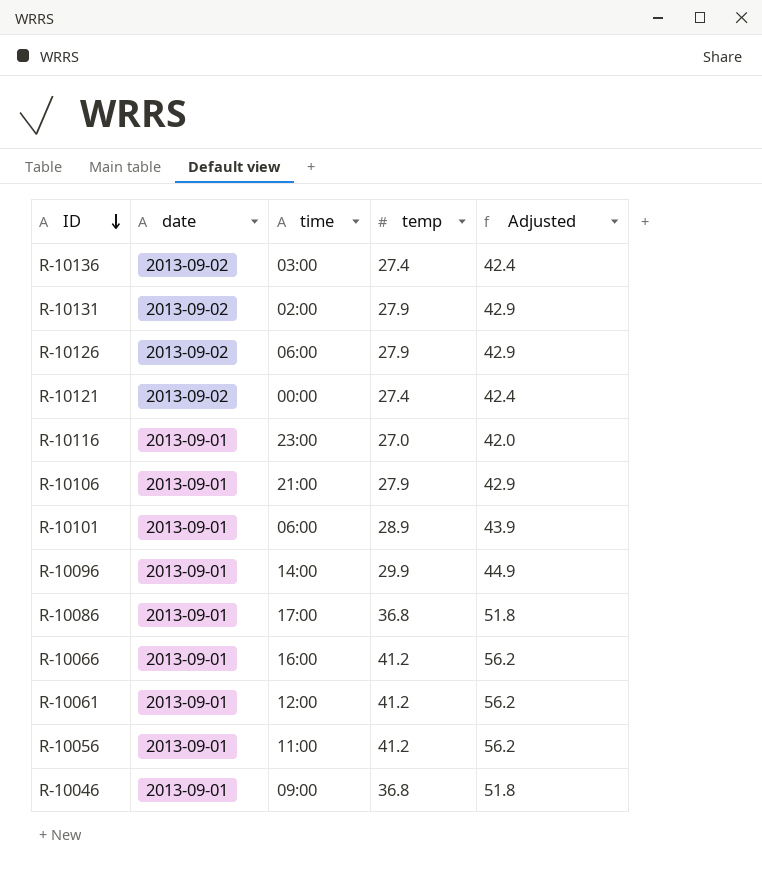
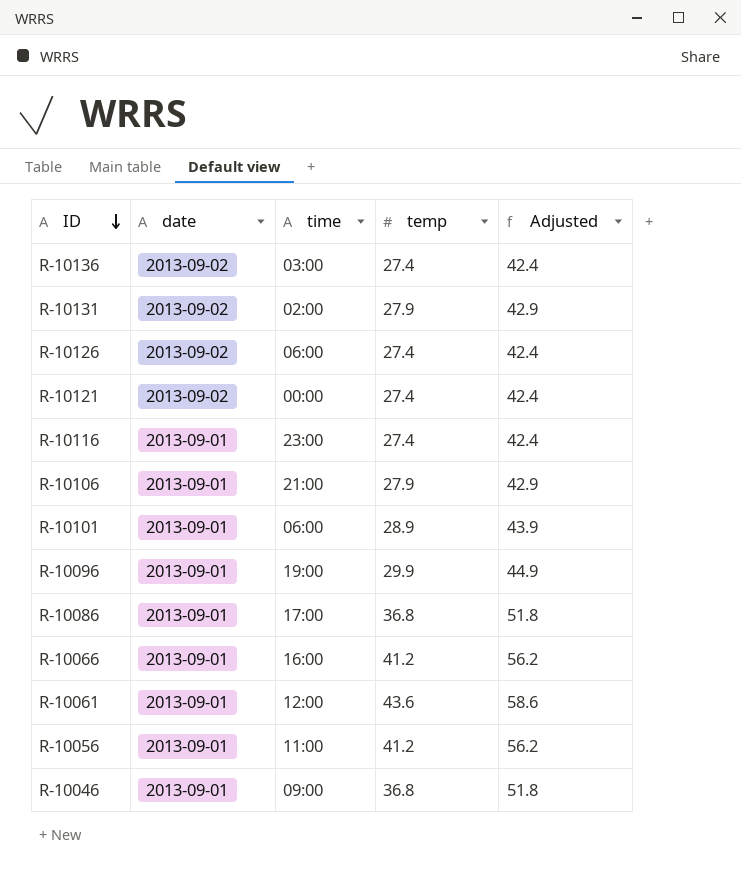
R-10126 | temp: 27.9 -> 27.4
R-10126 | Adjusted: 42.9 -> 42.4
R-10116 | temp: 27.0 -> 27.4
R-10116 | Adjusted: 42.0 -> 42.4
R-10096 | time: 14:00 -> 19:00
R-10061 | temp: 41.2 -> 43.6
R-10061 | Adjusted: 56.2 -> 58.6

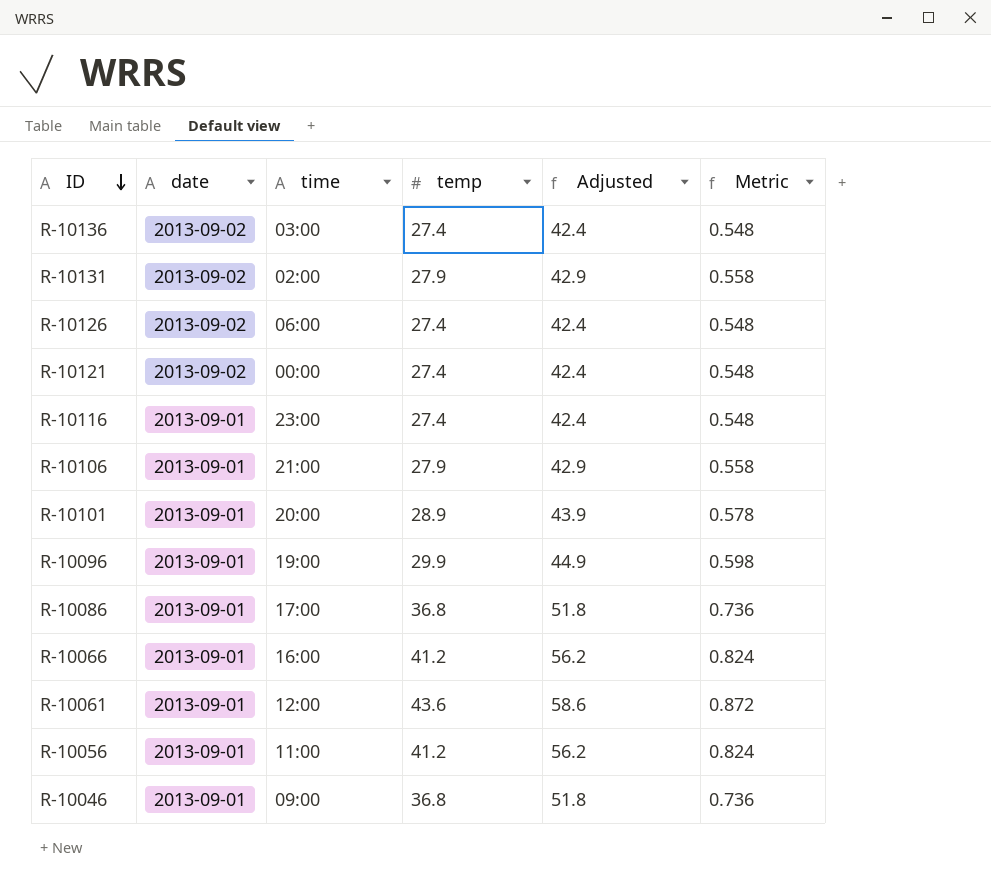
column Metric | formula: none -> [temp] * 0.02
R-10101 | time: 06:00 -> 20:00

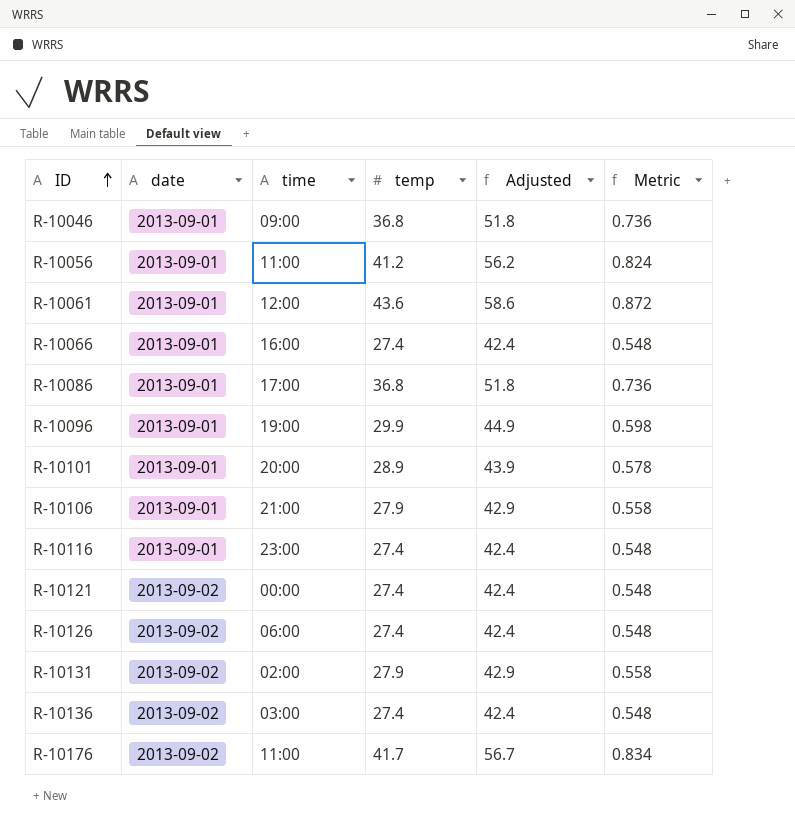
row order: ID descending -> ID ascending
R-10066 | temp: 41.2 -> 27.4
R-10066 | Adjusted: 56.2 -> 42.4
R-10066 | Metric: 0.824 -> 0.548
row R-10176: none -> 2013-09-02 | 11:00 | 41.7 | 56.7 | 0.834

